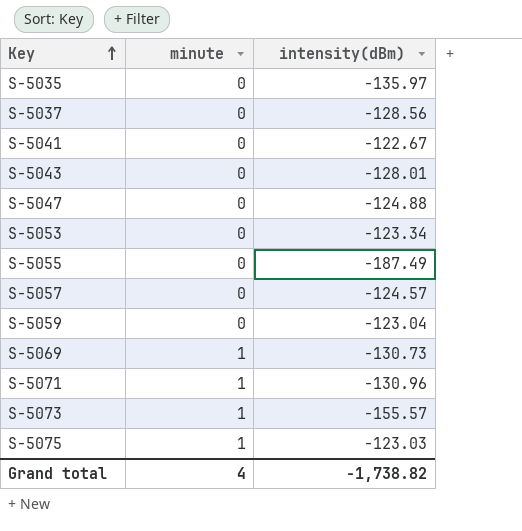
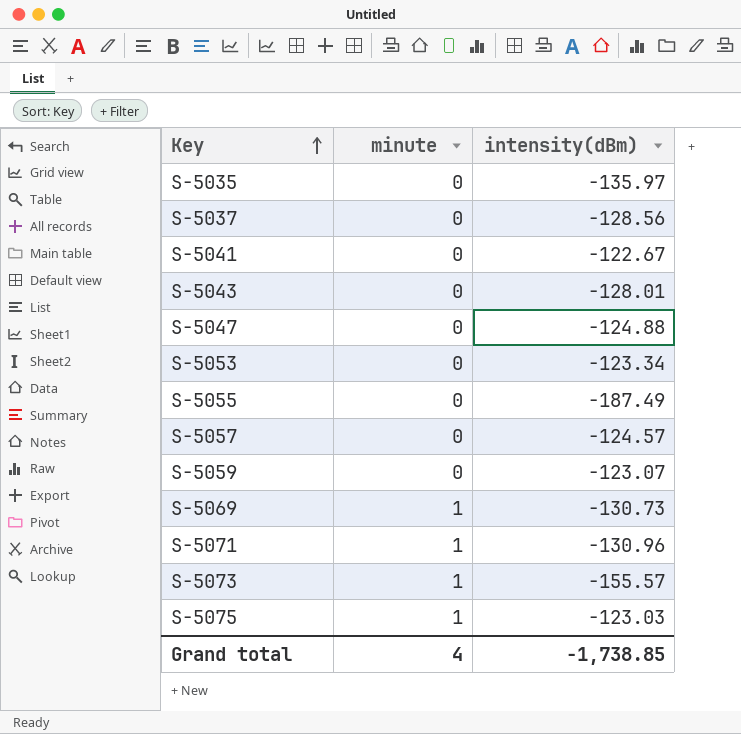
S-5059 | intensity(dBm): -123.04 -> -123.07
Grand total | intensity(dBm): -1,738.82 -> -1,738.85

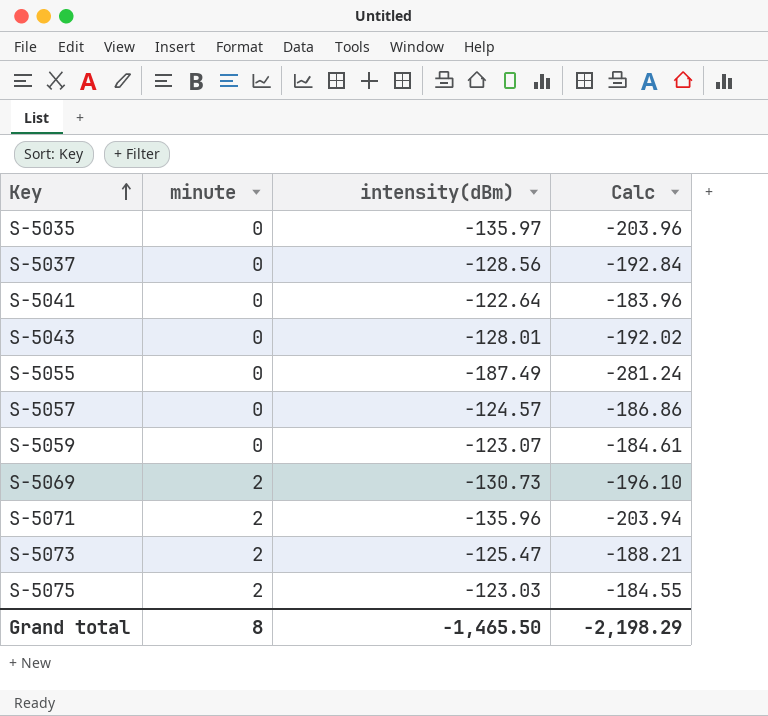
column Calc | formula: none -> [intensity(dBm)] * 1.5
row S-5047: 0 | -124.88 -> none
row S-5053: 0 | -123.34 -> none
S-5041 | intensity(dBm): -122.67 -> -122.64
S-5069 | minute: 1 -> 2
S-5071 | minute: 1 -> 2
S-5071 | intensity(dBm): -130.96 -> -135.96
S-5073 | minute: 1 -> 2
S-5073 | intensity(dBm): -155.57 -> -125.47
S-5075 | minute: 1 -> 2
Grand total | minute: 4 -> 8
Grand total | intensity(dBm): -1,738.85 -> -1,465.50

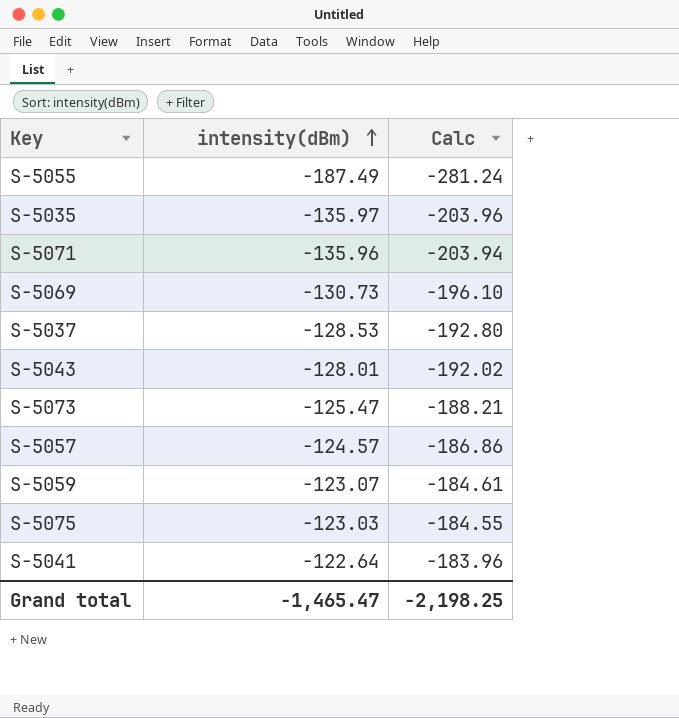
row order: Key ascending -> intensity(dBm) ascending
column minute | position: 2 -> none
S-5037 | intensity(dBm): -128.56 -> -128.53
S-5037 | Calc: -192.84 -> -192.80
Grand total | intensity(dBm): -1,465.50 -> -1,465.47
Grand total | Calc: -2,198.29 -> -2,198.25

